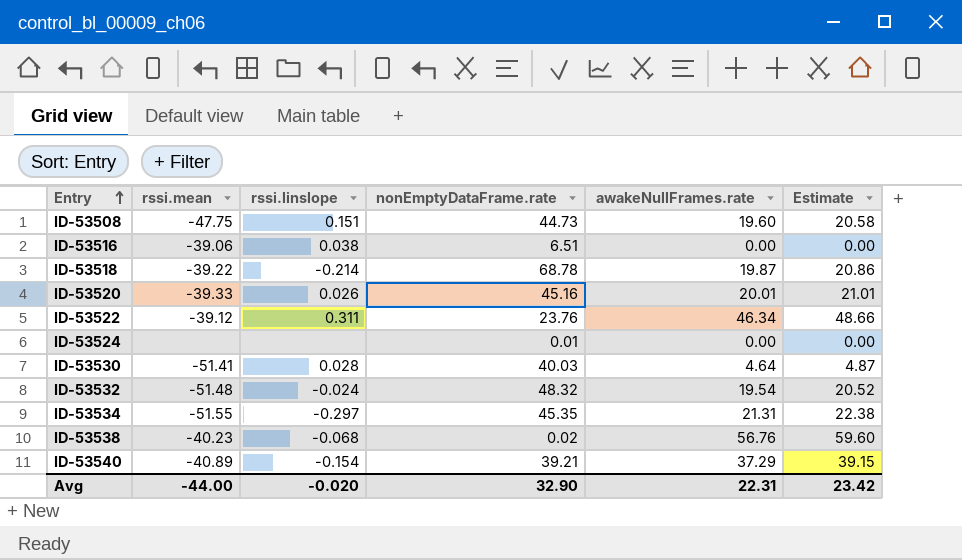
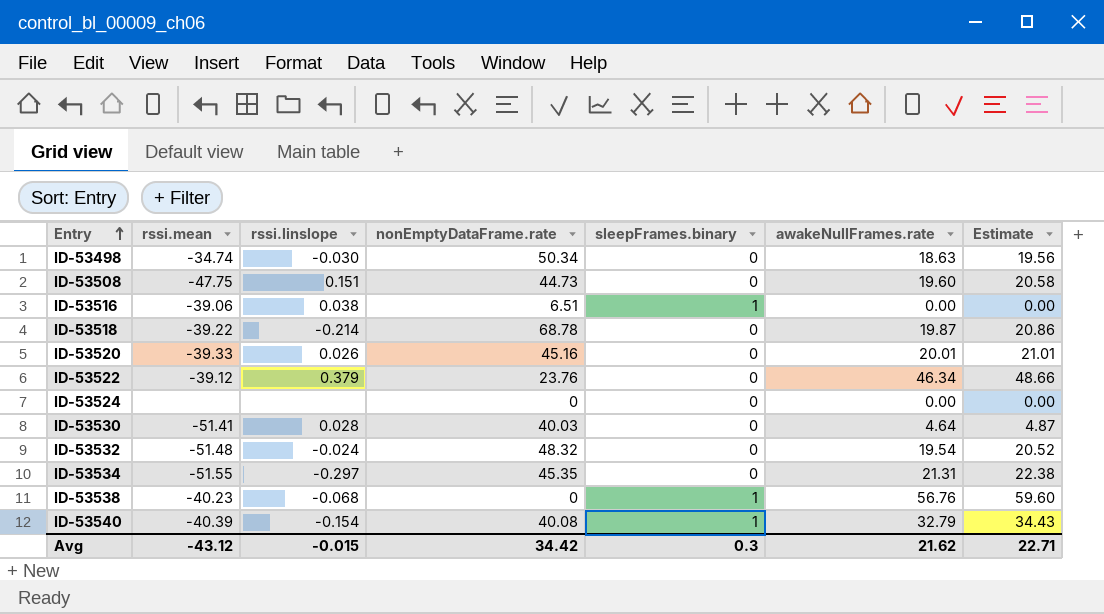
column sleepFrames.binary | position: none -> 5
row ID-53498: none -> -34.74 | -0.030 | 50.34 | 0 | 18.63 | 19.56
ID-53522 | rssi.linslope: 0.311 -> 0.379
ID-53524 | nonEmptyDataFrame.rate: 0.01 -> 0
ID-53538 | nonEmptyDataFrame.rate: 0.02 -> 0
ID-53540 | rssi.mean: -40.89 -> -40.39
ID-53540 | nonEmptyDataFrame.rate: 39.21 -> 40.08
ID-53540 | awakeNullFrames.rate: 37.29 -> 32.79
ID-53540 | Estimate: 39.15 -> 34.43
Avg | rssi.mean: -44.00 -> -43.12
Avg | rssi.linslope: -0.020 -> -0.015
Avg | nonEmptyDataFrame.rate: 32.90 -> 34.42
Avg | awakeNullFrames.rate: 22.31 -> 21.62
Avg | Estimate: 23.42 -> 22.71

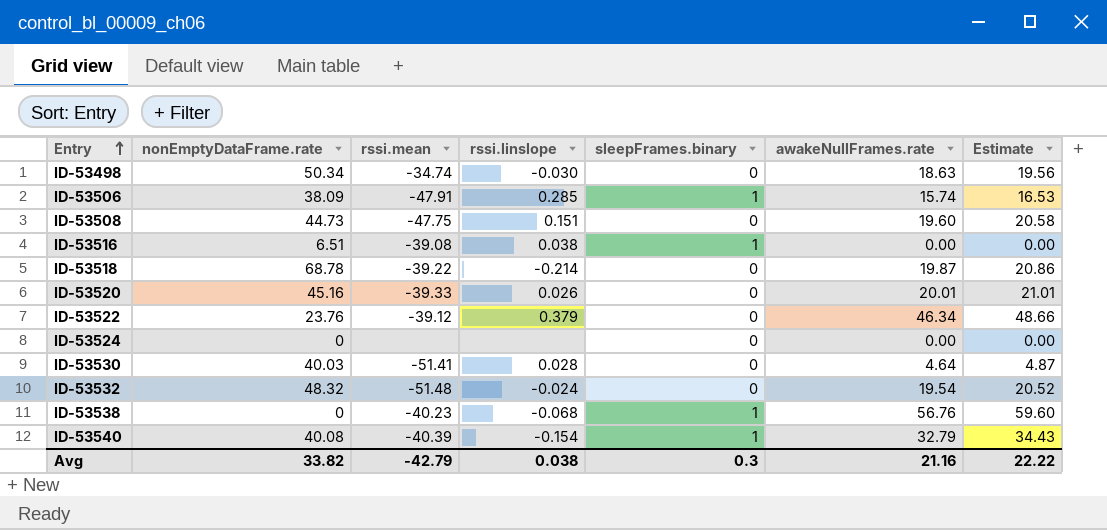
column nonEmptyDataFrame.rate | position: 4 -> 2
row ID-53534: -51.55 | -0.297 | 45.35 | 0 | 21.31 | 22.38 -> none
row ID-53506: none -> 38.09 | -47.91 | 0.285 | 1 | 15.74 | 16.53
ID-53516 | rssi.mean: -39.06 -> -39.08
Avg | nonEmptyDataFrame.rate: 34.42 -> 33.82
Avg | rssi.mean: -43.12 -> -42.79
Avg | rssi.linslope: -0.015 -> 0.038
Avg | awakeNullFrames.rate: 21.62 -> 21.16
Avg | Estimate: 22.71 -> 22.22

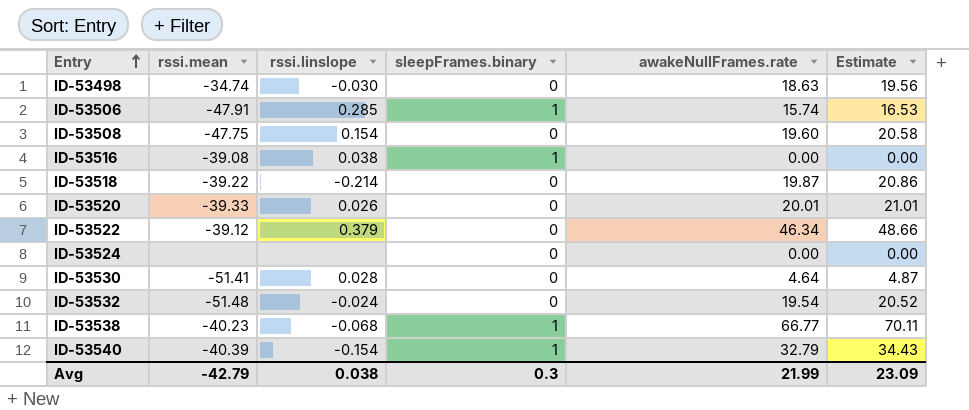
column nonEmptyDataFrame.rate | position: 2 -> none
ID-53508 | rssi.linslope: 0.151 -> 0.154
ID-53538 | awakeNullFrames.rate: 56.76 -> 66.77
ID-53538 | Estimate: 59.60 -> 70.11
Avg | awakeNullFrames.rate: 21.16 -> 21.99
Avg | Estimate: 22.22 -> 23.09

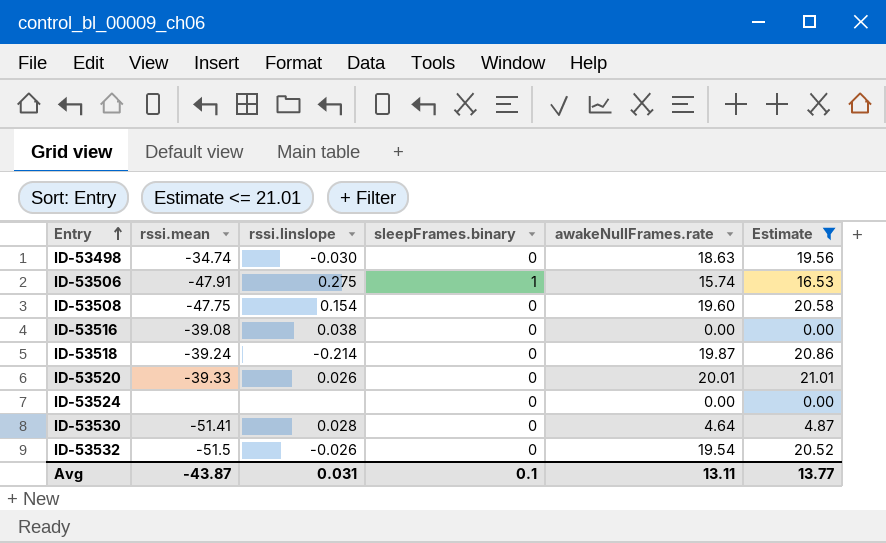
filter: none -> Estimate <= 21.01
ID-53506 | rssi.linslope: 0.285 -> 0.275
ID-53516 | sleepFrames.binary: 1 -> 0
ID-53518 | rssi.mean: -39.22 -> -39.24
ID-53532 | rssi.mean: -51.48 -> -51.5
ID-53532 | rssi.linslope: -0.024 -> -0.026
Avg | rssi.mean: -42.79 -> -43.87
Avg | rssi.linslope: 0.038 -> 0.031
Avg | sleepFrames.binary: 0.3 -> 0.1
Avg | awakeNullFrames.rate: 21.99 -> 13.11
Avg | Estimate: 23.09 -> 13.77

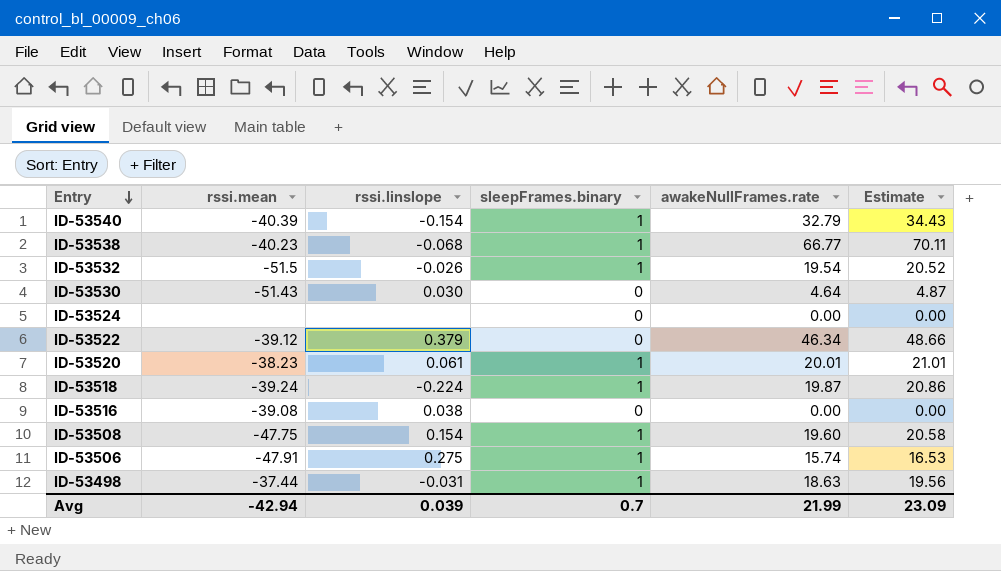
filter: Estimate <= 21.01 -> none
row order: Entry ascending -> Entry descending
ID-53532 | sleepFrames.binary: 0 -> 1
ID-53530 | rssi.mean: -51.41 -> -51.43
ID-53530 | rssi.linslope: 0.028 -> 0.030
ID-53520 | rssi.mean: -39.33 -> -38.23
ID-53520 | rssi.linslope: 0.026 -> 0.061
ID-53520 | sleepFrames.binary: 0 -> 1
ID-53518 | rssi.linslope: -0.214 -> -0.224
ID-53518 | sleepFrames.binary: 0 -> 1
ID-53508 | sleepFrames.binary: 0 -> 1
ID-53498 | rssi.mean: -34.74 -> -37.44
ID-53498 | rssi.linslope: -0.030 -> -0.031
ID-53498 | sleepFrames.binary: 0 -> 1
Avg | rssi.mean: -43.87 -> -42.94
Avg | rssi.linslope: 0.031 -> 0.039
Avg | sleepFrames.binary: 0.1 -> 0.7
Avg | awakeNullFrames.rate: 13.11 -> 21.99
Avg | Estimate: 13.77 -> 23.09

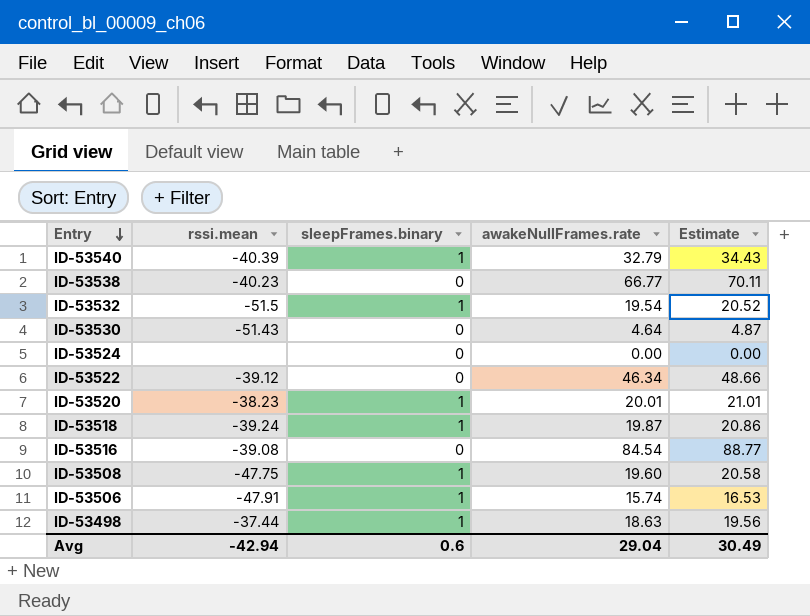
column rssi.linslope | position: 3 -> none
ID-53538 | sleepFrames.binary: 1 -> 0
ID-53516 | awakeNullFrames.rate: 0.00 -> 84.54
ID-53516 | Estimate: 0.00 -> 88.77
Avg | sleepFrames.binary: 0.7 -> 0.6
Avg | awakeNullFrames.rate: 21.99 -> 29.04
Avg | Estimate: 23.09 -> 30.49

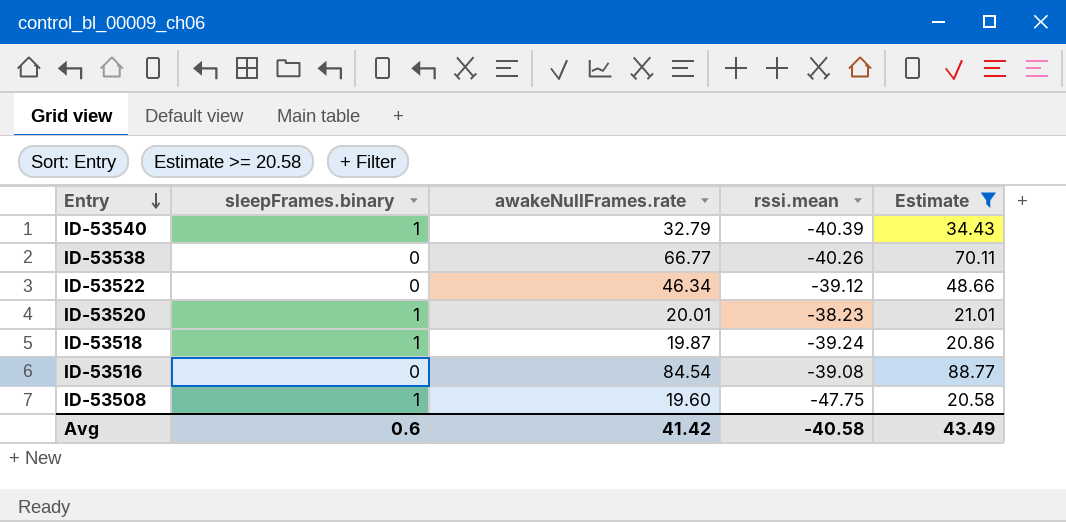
filter: none -> Estimate >= 20.58
column rssi.mean | position: 2 -> 4
ID-53538 | rssi.mean: -40.23 -> -40.26
Avg | awakeNullFrames.rate: 29.04 -> 41.42
Avg | rssi.mean: -42.94 -> -40.58
Avg | Estimate: 30.49 -> 43.49

